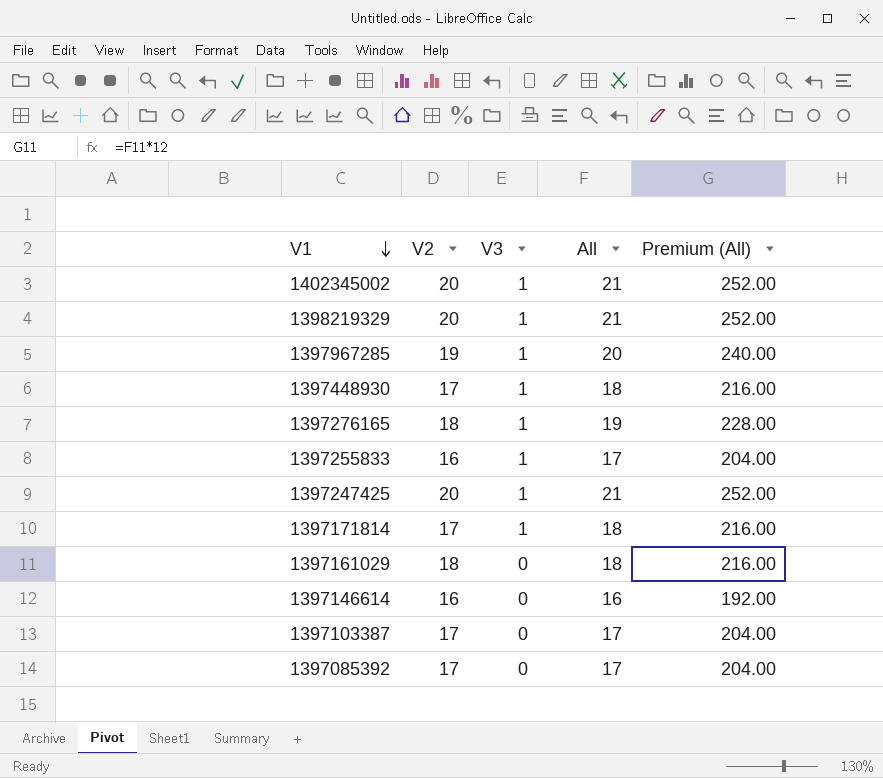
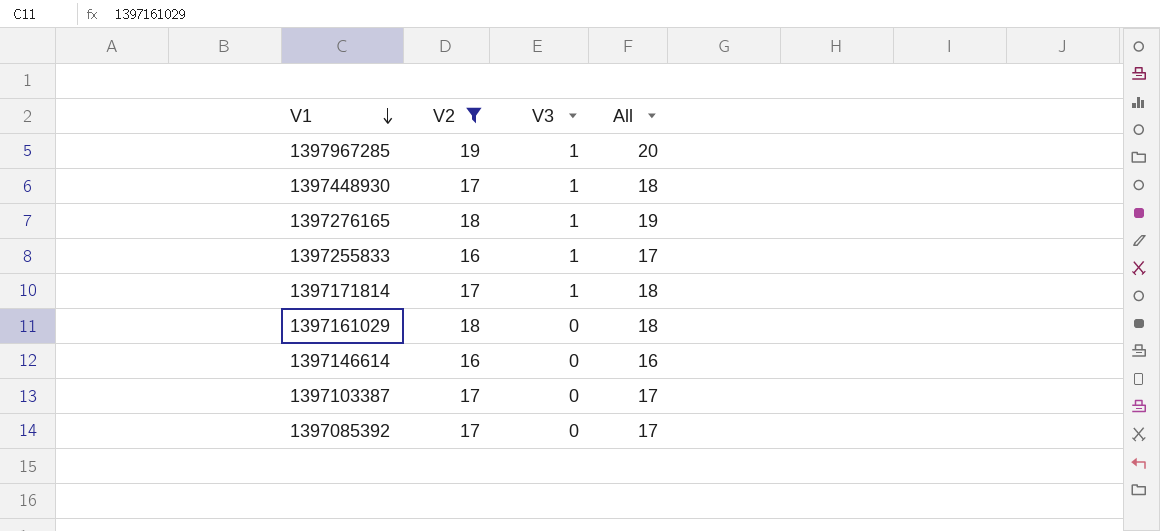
filter: none -> V2 != 20
column Premium (All) | formula: [All] * 12 -> none

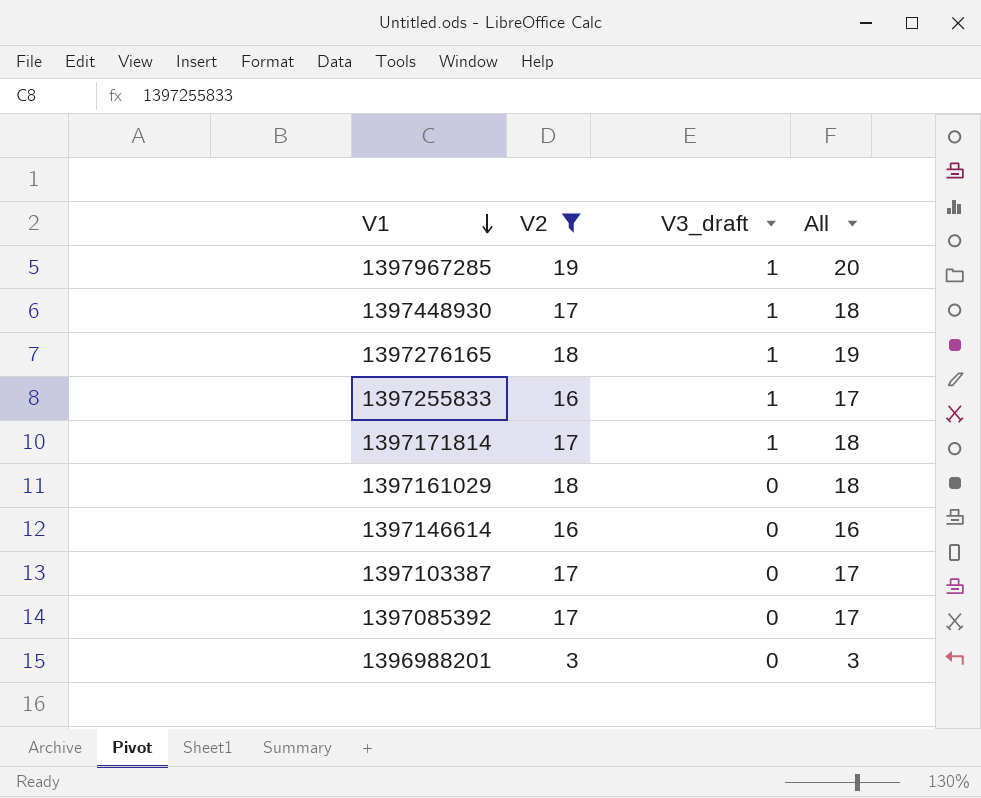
column name: V3 -> V3_draft
row 1396988201: none -> 3 | 0 | 3

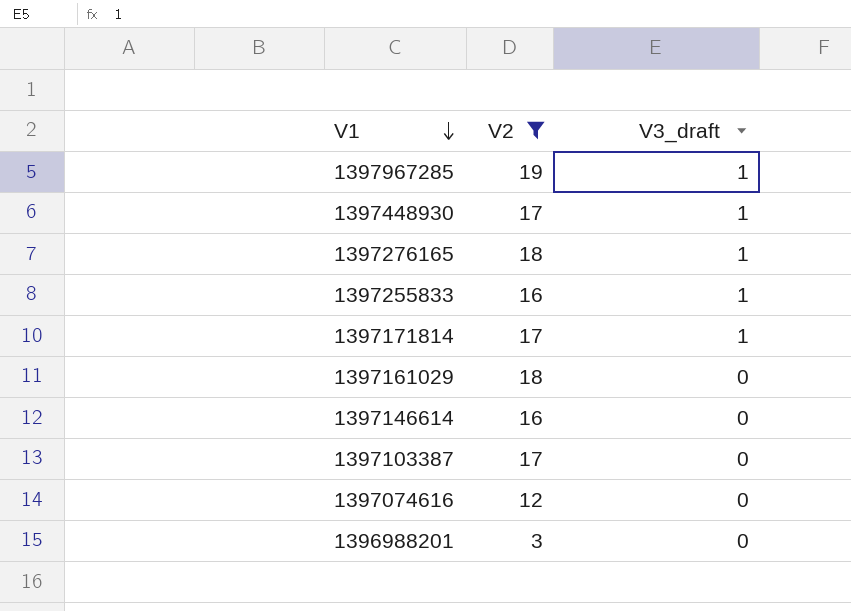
column All | formula: [V2] + [V3_draft] -> none
row 1397085392: 17 | 0 | 17 -> none
row 1397074616: none -> 12 | 0

